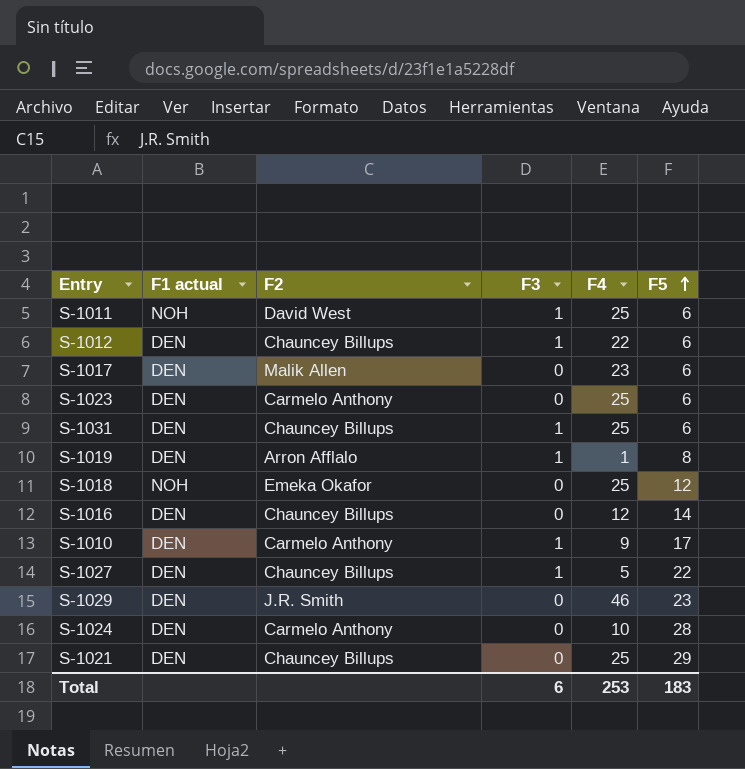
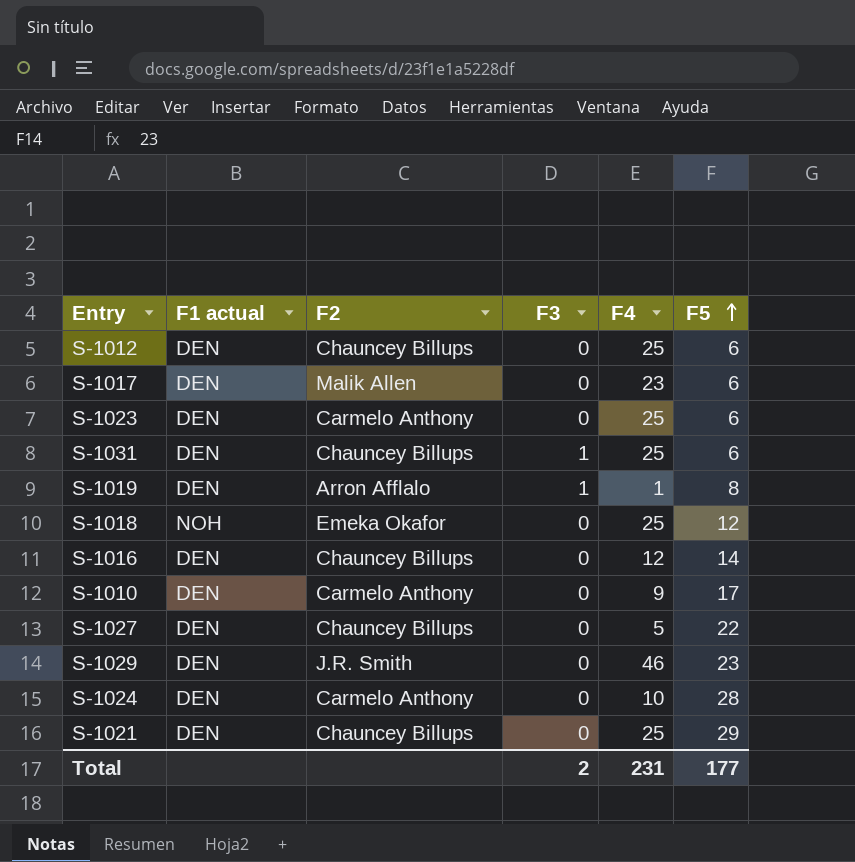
row S-1011: NOH | David West | 1 | 25 | 6 -> none
S-1012 | F3: 1 -> 0
S-1012 | F4: 22 -> 25
S-1010 | F3: 1 -> 0
S-1027 | F3: 1 -> 0
Total | F3: 6 -> 2
Total | F4: 253 -> 231
Total | F5: 183 -> 177

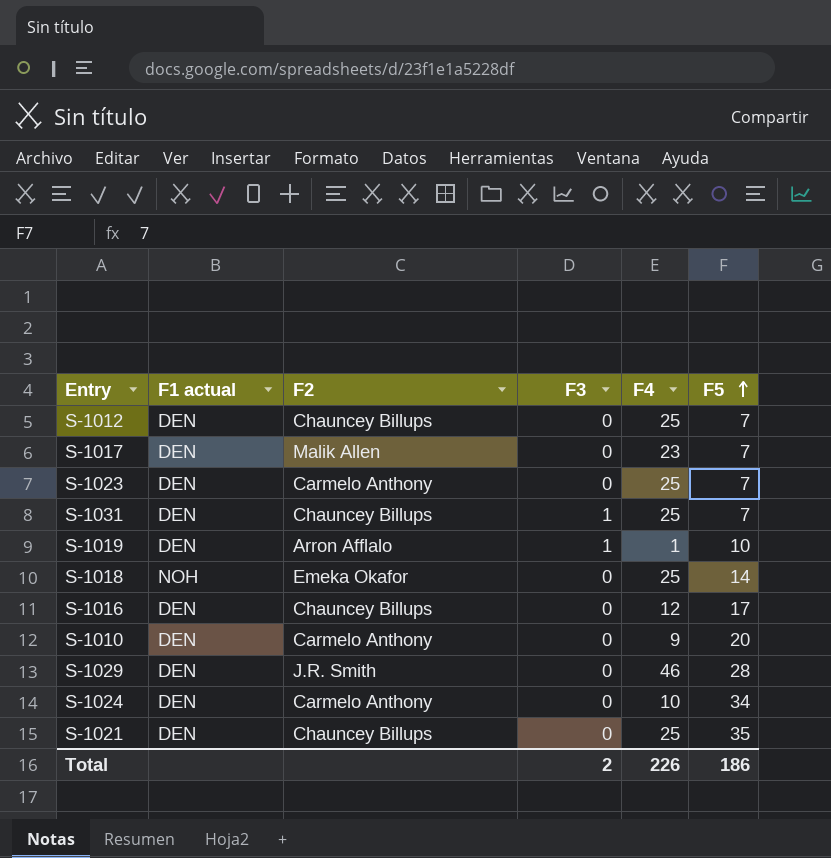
row S-1027: DEN | Chauncey Billups | 0 | 5 | 22 -> none
S-1012 | F5: 6 -> 7
S-1017 | F5: 6 -> 7
S-1023 | F5: 6 -> 7
S-1031 | F5: 6 -> 7
S-1019 | F5: 8 -> 10
S-1018 | F5: 12 -> 14
S-1016 | F5: 14 -> 17
S-1010 | F5: 17 -> 20
S-1029 | F5: 23 -> 28
S-1024 | F5: 28 -> 34
S-1021 | F5: 29 -> 35
Total | F4: 231 -> 226
Total | F5: 177 -> 186

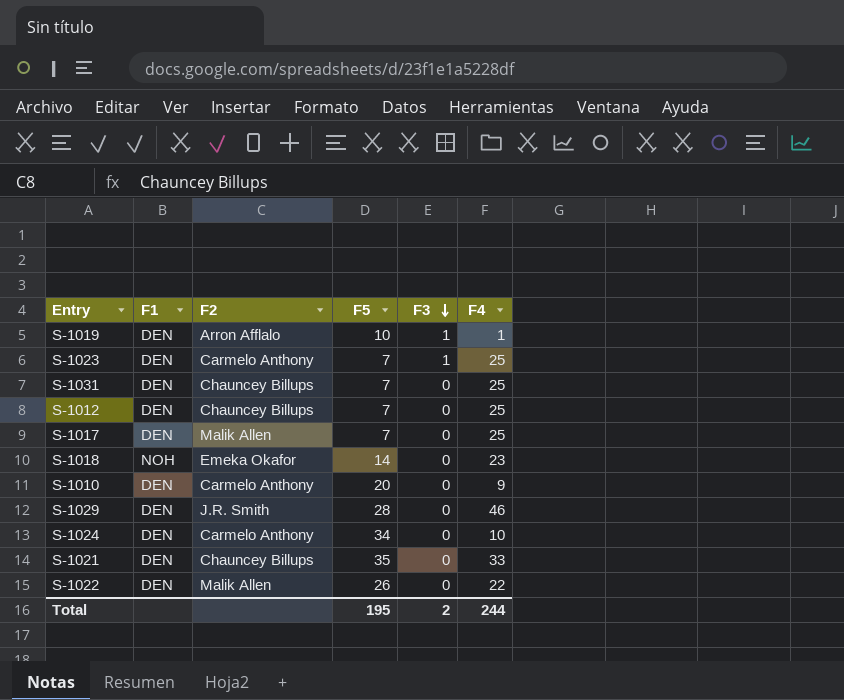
row order: F5 ascending -> F3 descending
column name: F1 actual -> F1
column F5 | position: 6 -> 4
row S-1016: DEN | Chauncey Billups | 0 | 12 | 17 -> none
S-1023 | F3: 0 -> 1
S-1031 | F3: 1 -> 0
S-1017 | F4: 23 -> 25
S-1018 | F4: 25 -> 23
S-1021 | F4: 25 -> 33
row S-1022: none -> DEN | Malik Allen | 26 | 0 | 22
Total | F5: 186 -> 195
Total | F4: 226 -> 244

